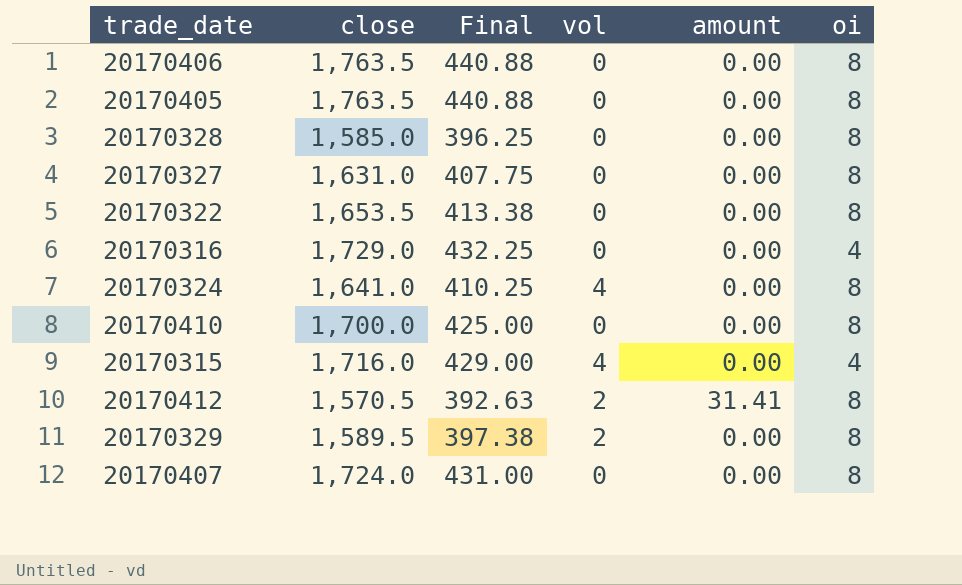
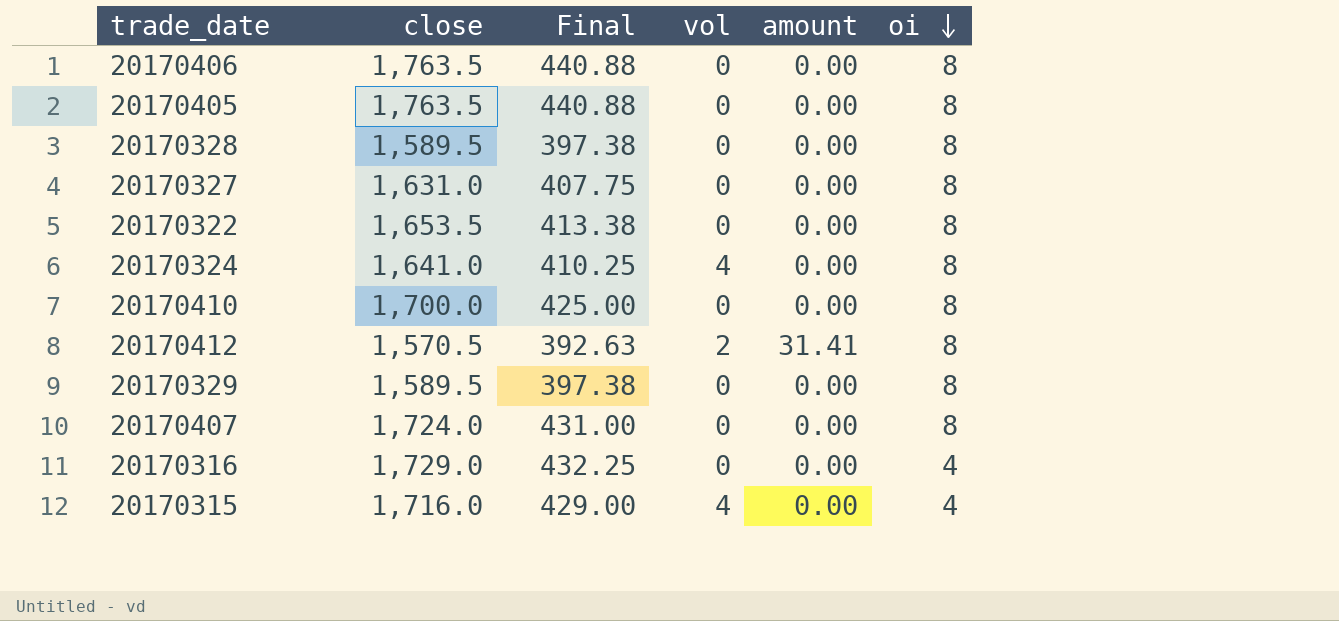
row order: none -> oi descending
20170328 | close: 1,585.0 -> 1,589.5
20170328 | Final: 396.25 -> 397.38
20170329 | vol: 2 -> 0

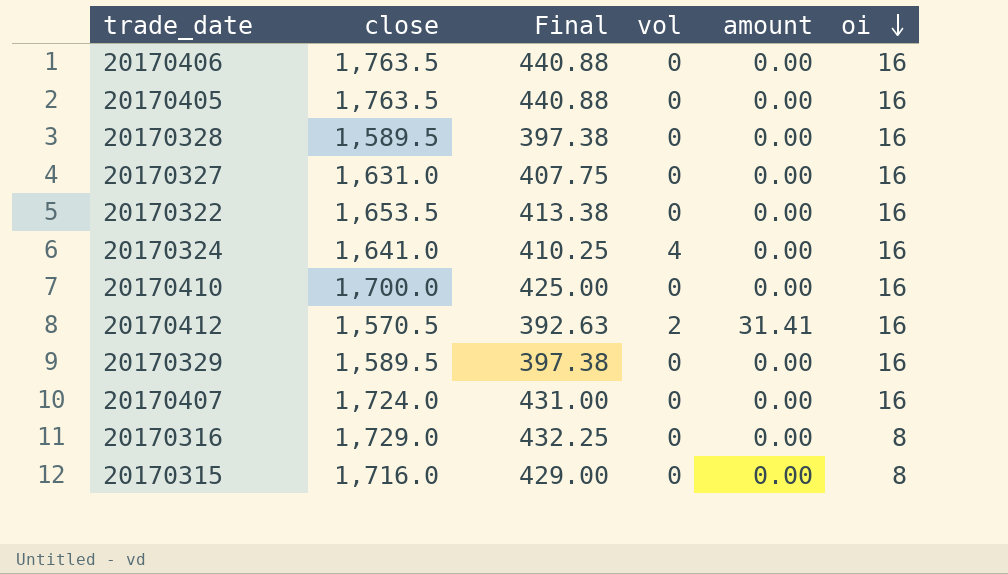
20170406 | oi: 8 -> 16
20170405 | oi: 8 -> 16
20170328 | oi: 8 -> 16
20170327 | oi: 8 -> 16
20170322 | oi: 8 -> 16
20170324 | oi: 8 -> 16
20170410 | oi: 8 -> 16
20170412 | oi: 8 -> 16
20170329 | oi: 8 -> 16
20170407 | oi: 8 -> 16
20170316 | oi: 4 -> 8
20170315 | vol: 4 -> 0
20170315 | oi: 4 -> 8

